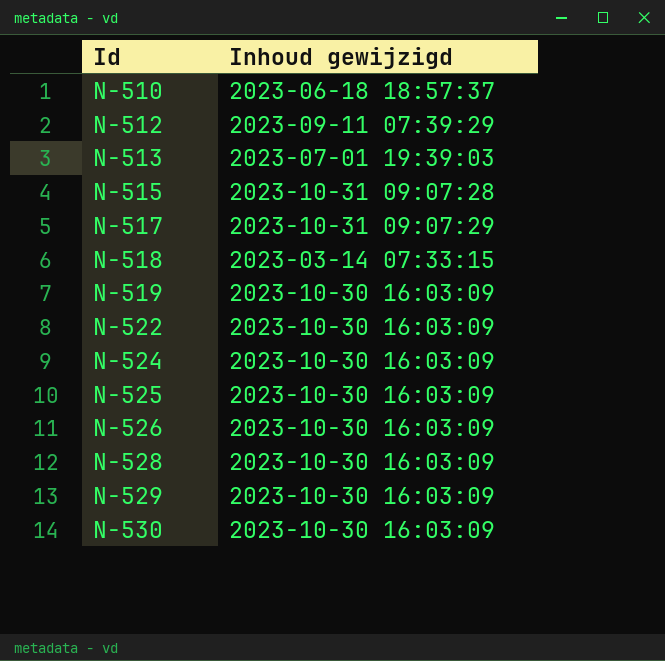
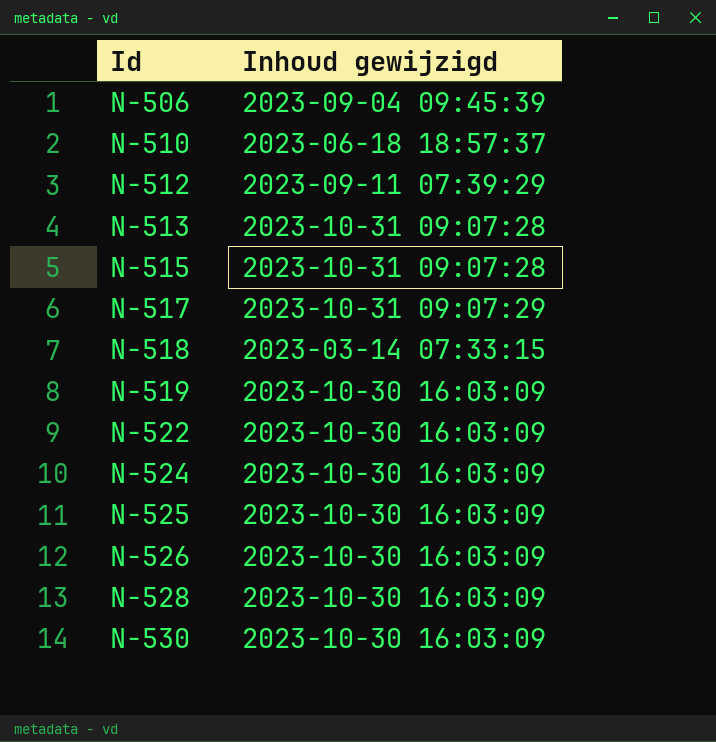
row N-529: 2023-10-30 16:03:09 -> none
row N-506: none -> 2023-09-04 09:45:39
N-513 | Inhoud gewijzigd: 2023-07-01 19:39:03 -> 2023-10-31 09:07:28

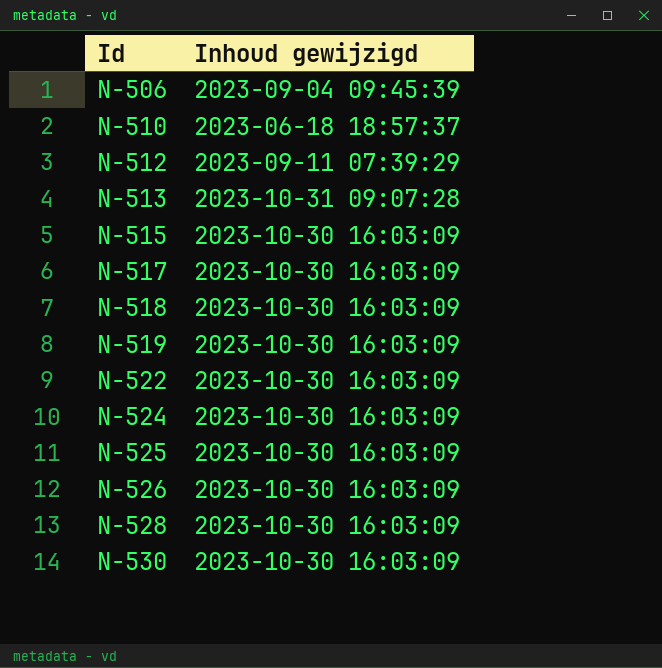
N-515 | Inhoud gewijzigd: 2023-10-31 09:07:28 -> 2023-10-30 16:03:09
N-517 | Inhoud gewijzigd: 2023-10-31 09:07:29 -> 2023-10-30 16:03:09
N-518 | Inhoud gewijzigd: 2023-03-14 07:33:15 -> 2023-10-30 16:03:09

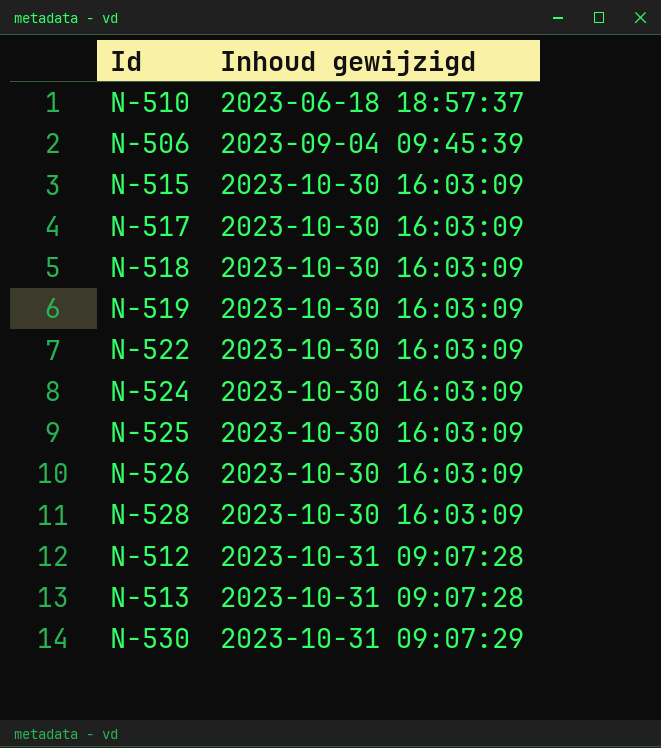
row order: Id ascending -> Inhoud gewijzigd ascending
N-512 | Inhoud gewijzigd: 2023-09-11 07:39:29 -> 2023-10-31 09:07:28
N-530 | Inhoud gewijzigd: 2023-10-30 16:03:09 -> 2023-10-31 09:07:29

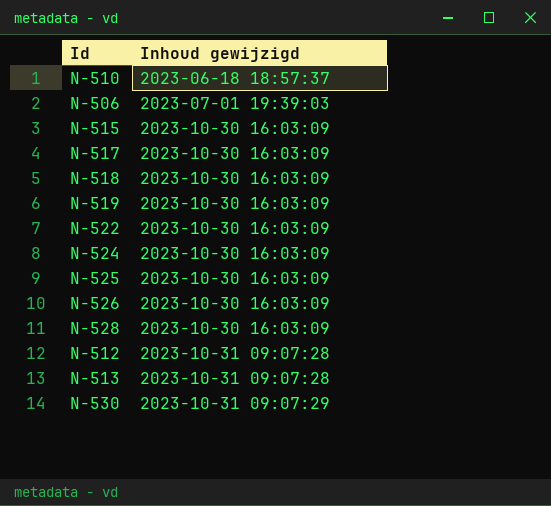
N-506 | Inhoud gewijzigd: 2023-09-04 09:45:39 -> 2023-07-01 19:39:03

